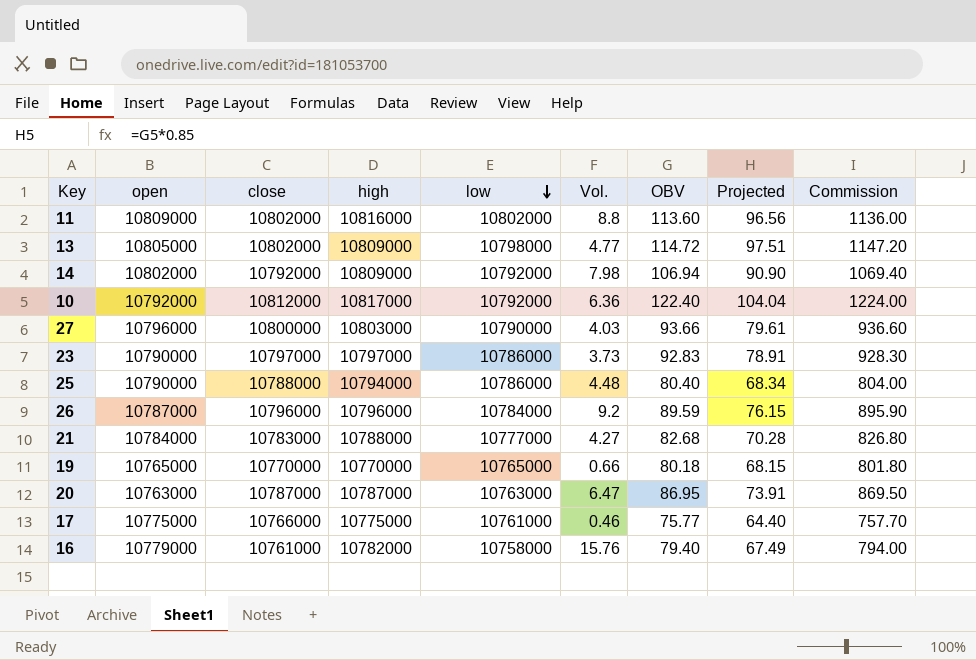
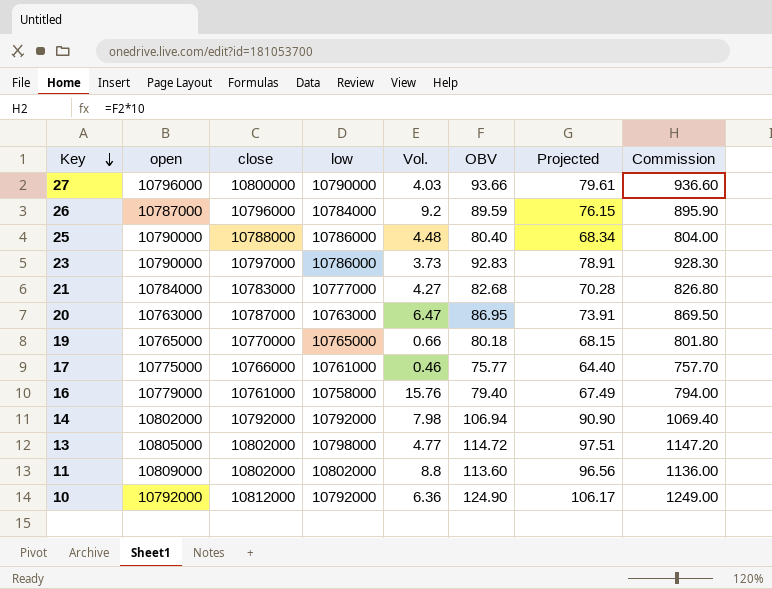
row order: low descending -> Key descending
column high | position: 4 -> none
10 | OBV: 122.40 -> 124.90
10 | Projected: 104.04 -> 106.17
10 | Commission: 1224.00 -> 1249.00

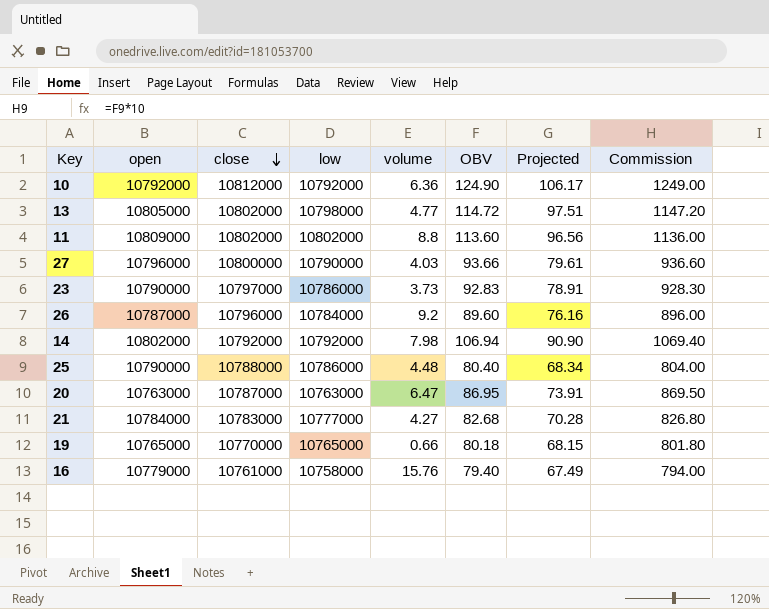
row order: Key descending -> close descending
column name: Vol. -> volume
row 17: 10775000 | 10766000 | 10761000 | 0.46 | 75.77 | 64.40 | 757.70 -> none
26 | OBV: 89.59 -> 89.60
26 | Projected: 76.15 -> 76.16
26 | Commission: 895.90 -> 896.00

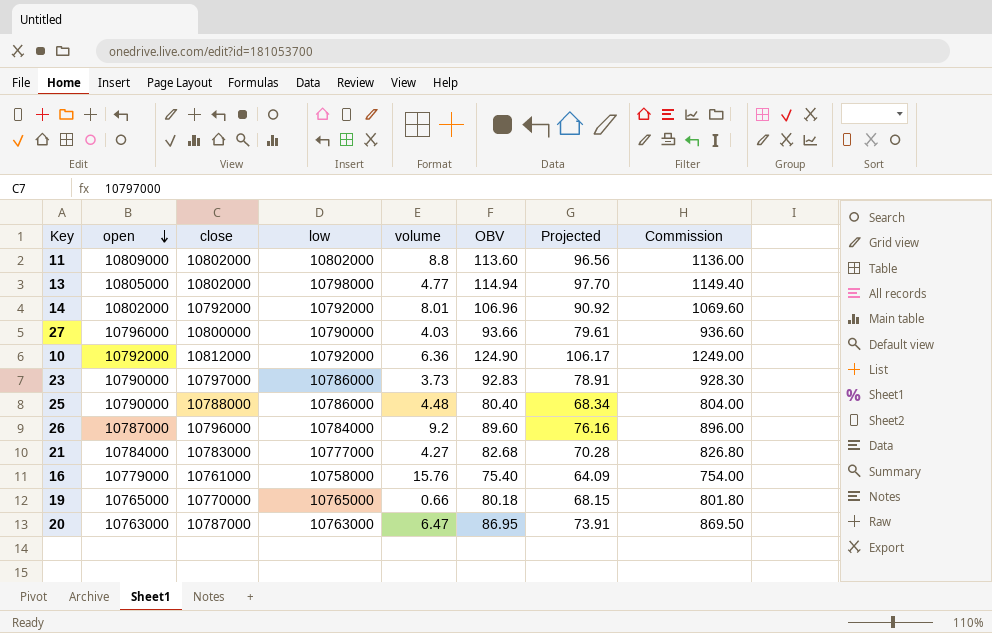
row order: close descending -> open descending
13 | OBV: 114.72 -> 114.94
13 | Projected: 97.51 -> 97.70
13 | Commission: 1147.20 -> 1149.40
14 | volume: 7.98 -> 8.01
14 | OBV: 106.94 -> 106.96
14 | Projected: 90.90 -> 90.92
14 | Commission: 1069.40 -> 1069.60
16 | OBV: 79.40 -> 75.40
16 | Projected: 67.49 -> 64.09
16 | Commission: 794.00 -> 754.00

